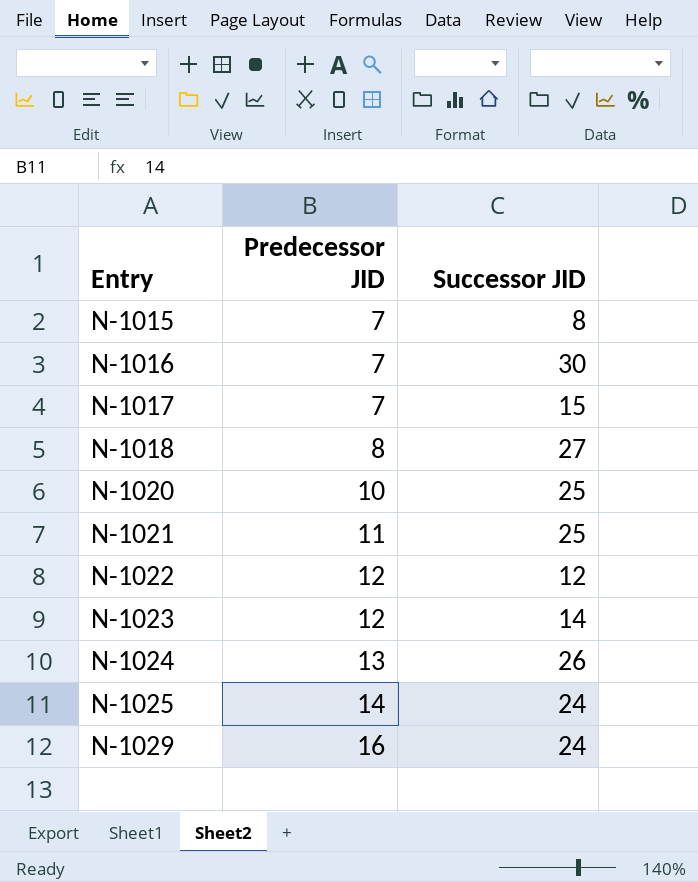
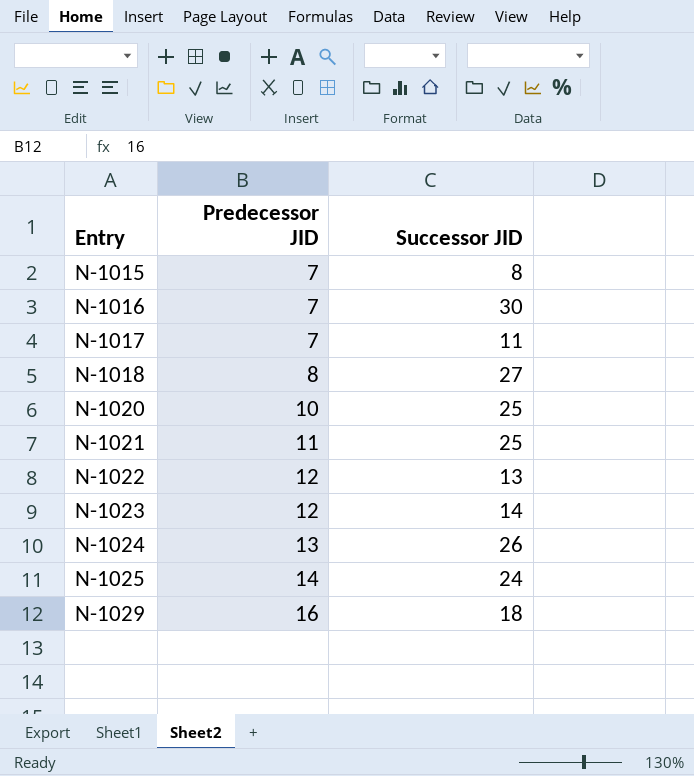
N-1017 | Successor JID: 15 -> 11
N-1022 | Successor JID: 12 -> 13
N-1029 | Successor JID: 24 -> 18

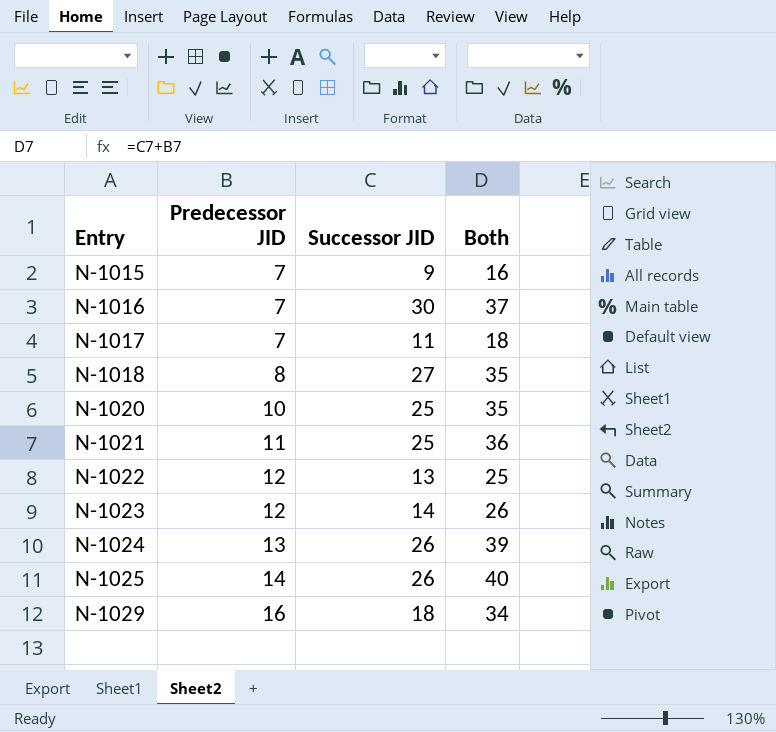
column Both | formula: none -> [Predecessor JID] + [Successor JID]
N-1015 | Successor JID: 8 -> 9
N-1025 | Successor JID: 24 -> 26

